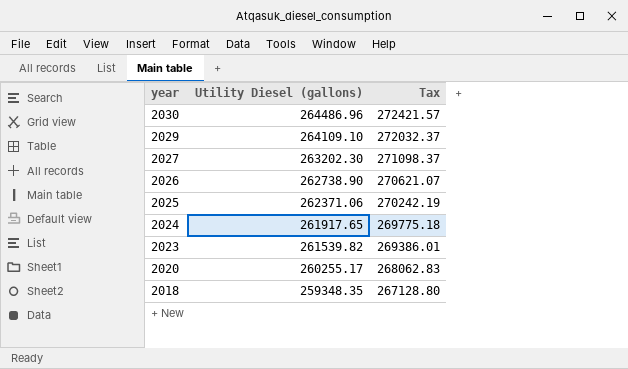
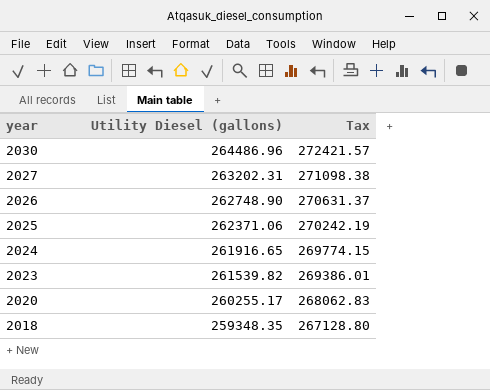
row 2029: 264109.10 | 272032.37 -> none
2027 | Utility Diesel (gallons): 263202.30 -> 263202.31
2027 | Tax: 271098.37 -> 271098.38
2026 | Utility Diesel (gallons): 262738.90 -> 262748.90
2026 | Tax: 270621.07 -> 270631.37
2024 | Utility Diesel (gallons): 261917.65 -> 261916.65
2024 | Tax: 269775.18 -> 269774.15

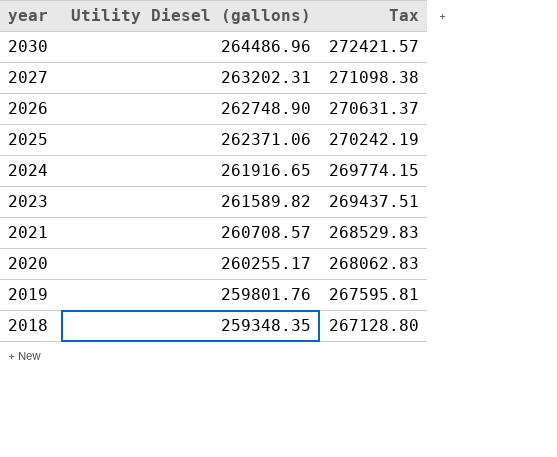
2023 | Utility Diesel (gallons): 261539.82 -> 261589.82
2023 | Tax: 269386.01 -> 269437.51
row 2021: none -> 260708.57 | 268529.83
row 2019: none -> 259801.76 | 267595.81

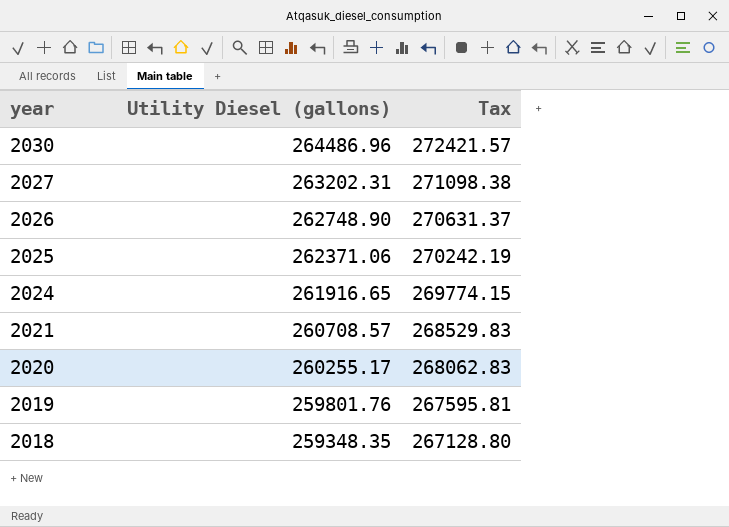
row 2023: 261589.82 | 269437.51 -> none

